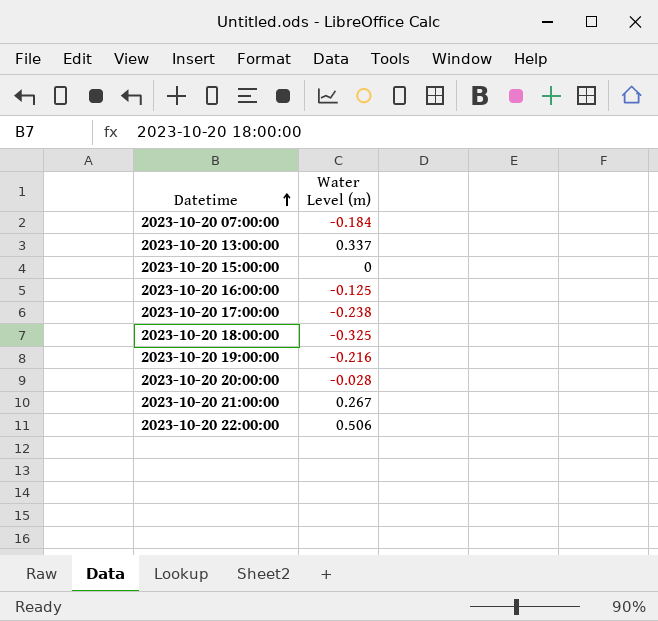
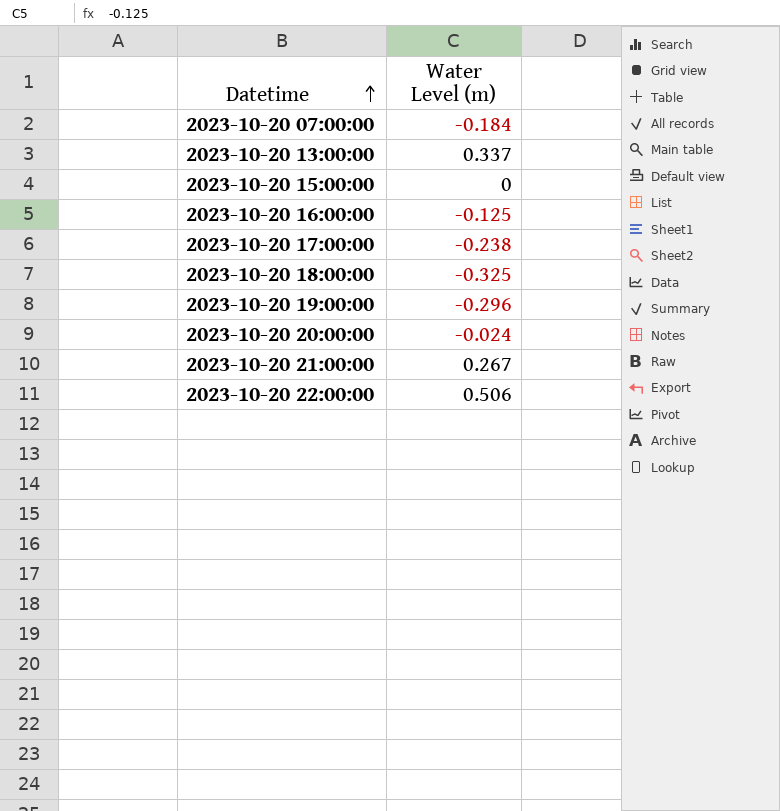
2023-10-20 19:00:00 | Water Level (m): -0.216 -> -0.296
2023-10-20 20:00:00 | Water Level (m): -0.028 -> -0.024

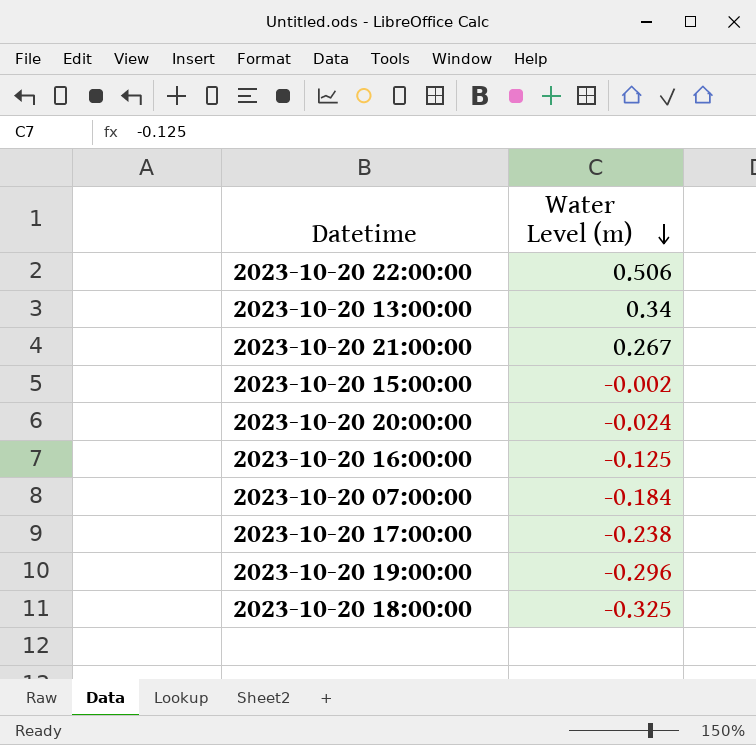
row order: Datetime ascending -> Water Level (m) descending
2023-10-20 13:00:00 | Water Level (m): 0.337 -> 0.34
2023-10-20 15:00:00 | Water Level (m): 0 -> -0.002

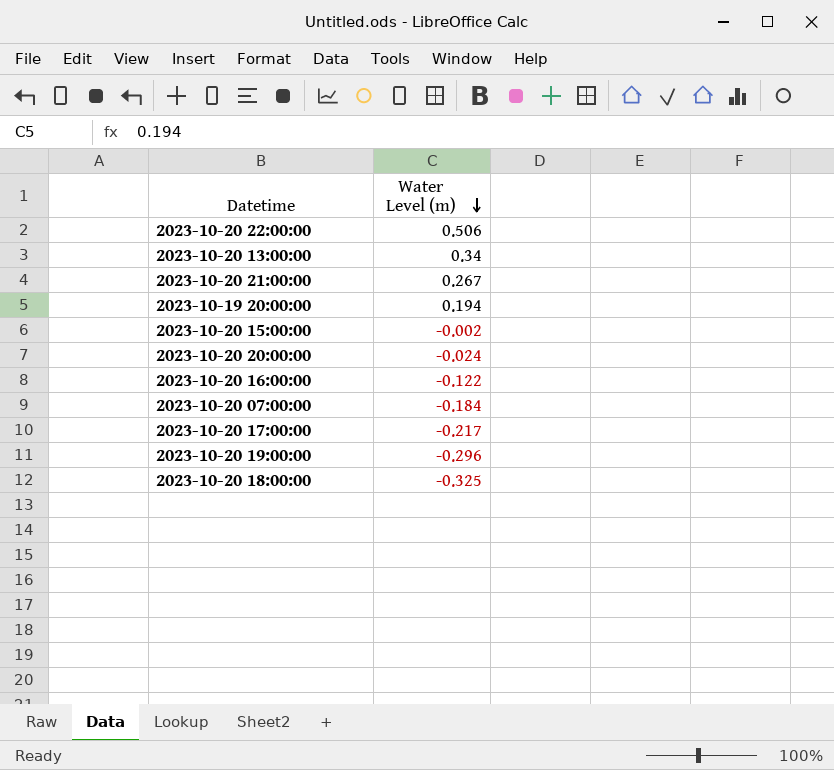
row 2023-10-19 20:00:00: none -> 0.194
2023-10-20 16:00:00 | Water Level (m): -0.125 -> -0.122
2023-10-20 17:00:00 | Water Level (m): -0.238 -> -0.217

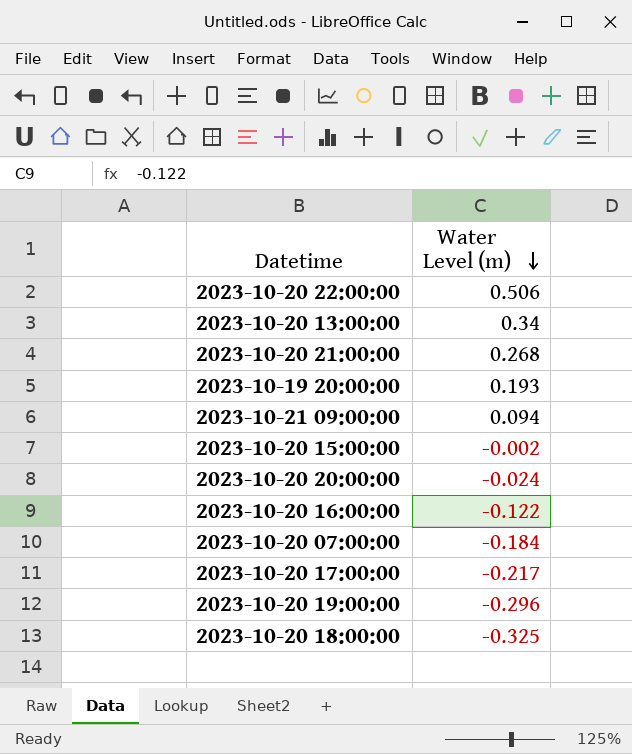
2023-10-20 21:00:00 | Water Level (m): 0.267 -> 0.268
2023-10-19 20:00:00 | Water Level (m): 0.194 -> 0.193
row 2023-10-21 09:00:00: none -> 0.094

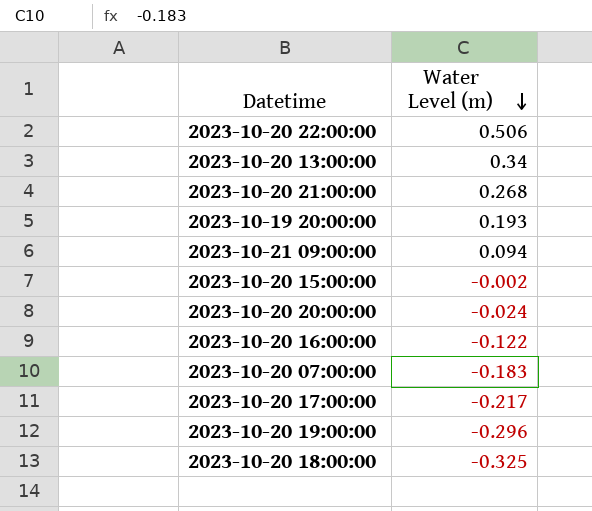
2023-10-20 07:00:00 | Water Level (m): -0.184 -> -0.183

